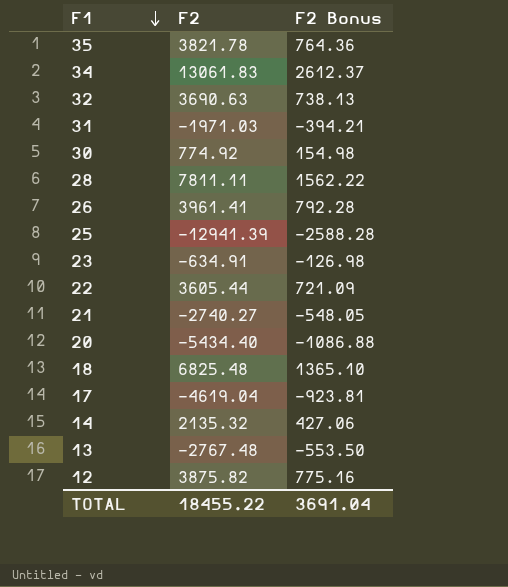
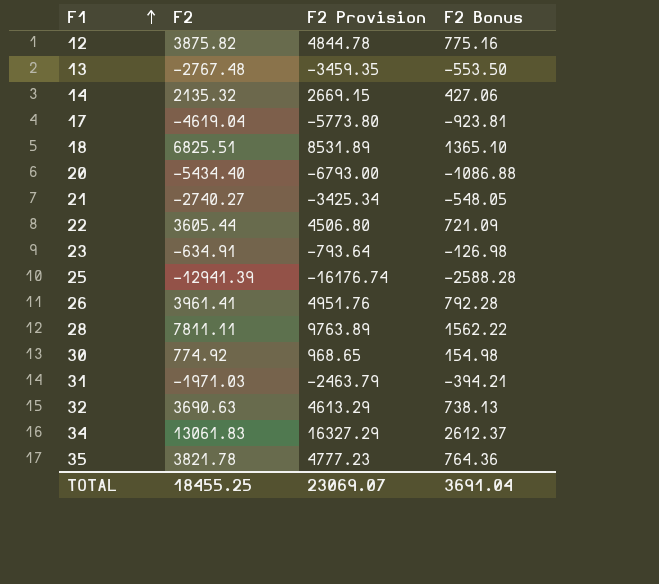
row order: F1 descending -> F1 ascending
column F2 Provision | formula: none -> [F2] * 1.25
18 | F2: 6825.48 -> 6825.51
TOTAL | F2: 18455.22 -> 18455.25

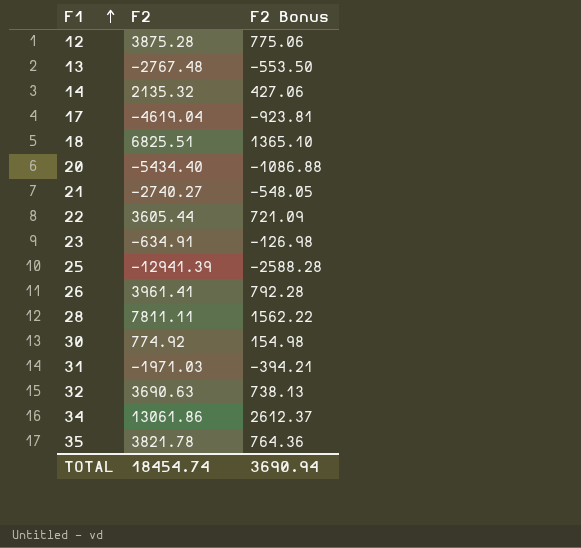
column F2 Provision | formula: [F2] * 1.25 -> none
12 | F2: 3875.82 -> 3875.28
12 | F2 Bonus: 775.16 -> 775.06
34 | F2: 13061.83 -> 13061.86
TOTAL | F2: 18455.25 -> 18454.74
TOTAL | F2 Bonus: 3691.04 -> 3690.94

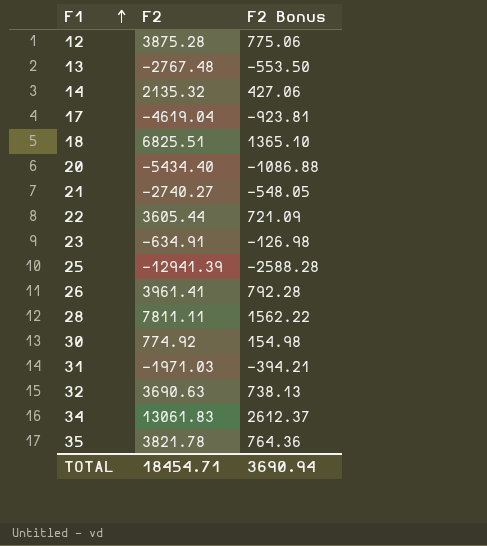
34 | F2: 13061.86 -> 13061.83
TOTAL | F2: 18454.74 -> 18454.71

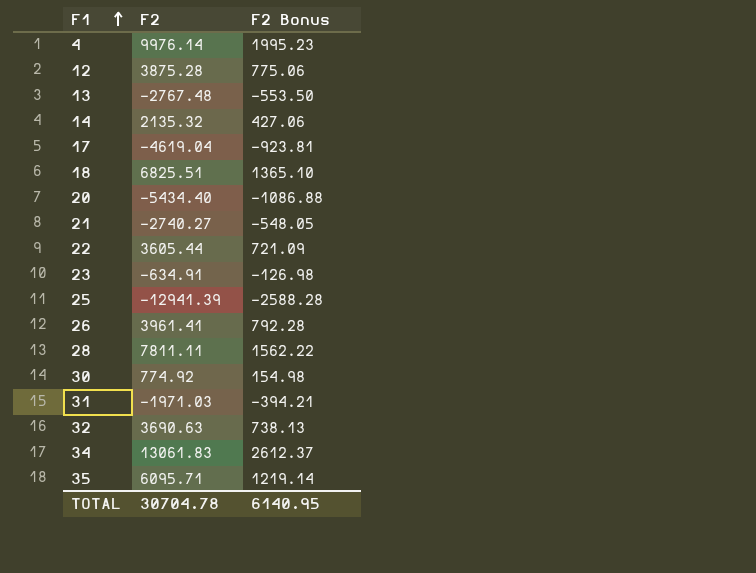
row 4: none -> 9976.14 | 1995.23
35 | F2: 3821.78 -> 6095.71
35 | F2 Bonus: 764.36 -> 1219.14
TOTAL | F2: 18454.71 -> 30704.78
TOTAL | F2 Bonus: 3690.94 -> 6140.95

